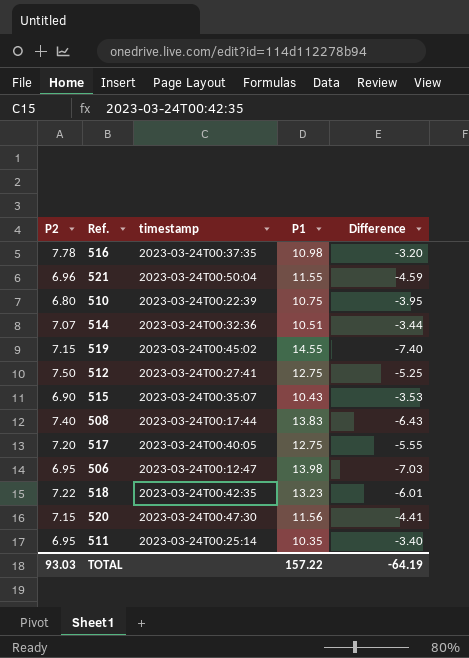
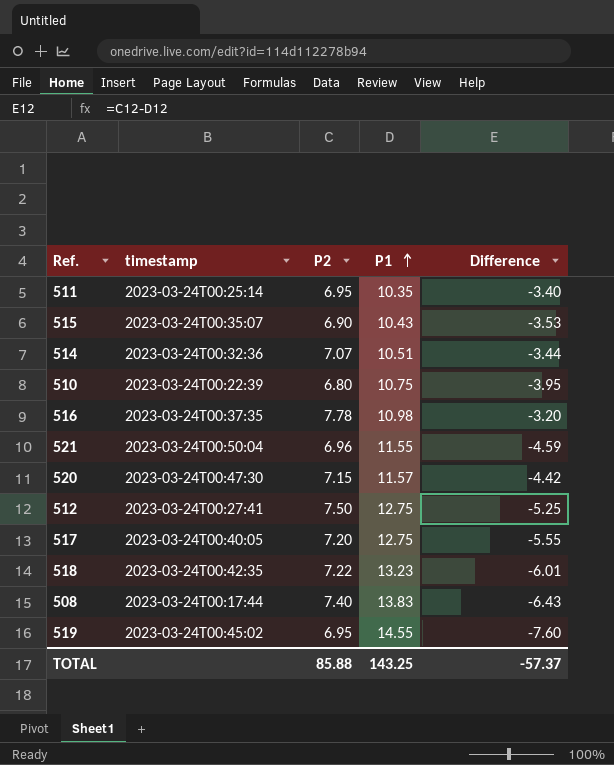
row order: none -> P1 ascending
column P2 | position: 1 -> 3
row 506: 6.95 | 2023-03-24T00:12:47 | 13.98 | -7.03 -> none
520 | P1: 11.56 -> 11.57
520 | Difference: -4.41 -> -4.42
519 | P2: 7.15 -> 6.95
519 | Difference: -7.40 -> -7.60
TOTAL | P2: 93.03 -> 85.88
TOTAL | P1: 157.22 -> 143.25
TOTAL | Difference: -64.19 -> -57.37

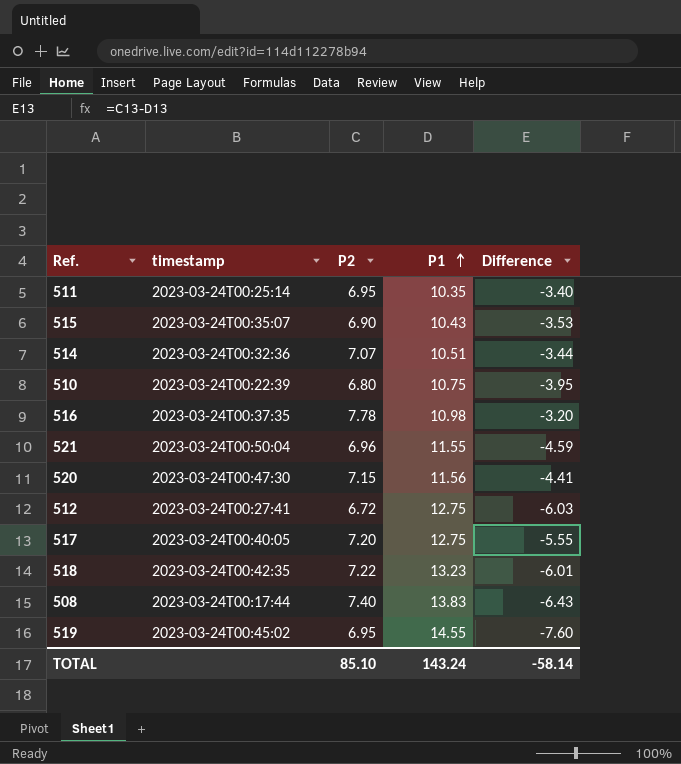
520 | P1: 11.57 -> 11.56
520 | Difference: -4.42 -> -4.41
512 | P2: 7.50 -> 6.72
512 | Difference: -5.25 -> -6.03
TOTAL | P2: 85.88 -> 85.10
TOTAL | P1: 143.25 -> 143.24
TOTAL | Difference: -57.37 -> -58.14

